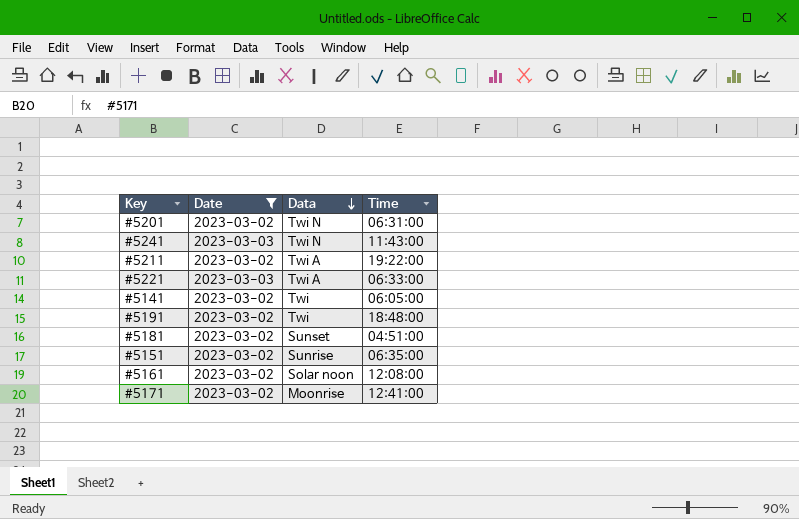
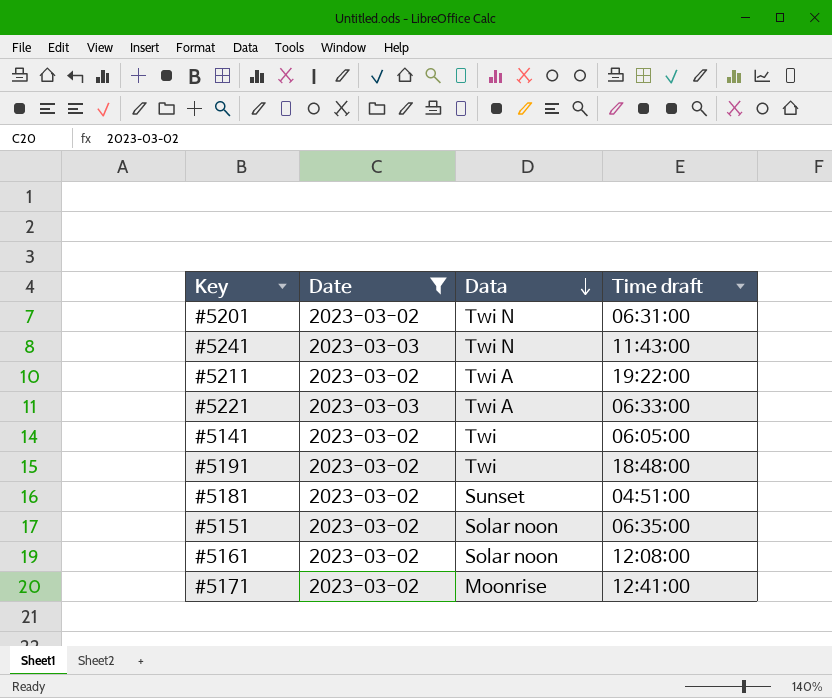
column name: Time -> Time draft
#5151 | Data: Sunrise -> Solar noon

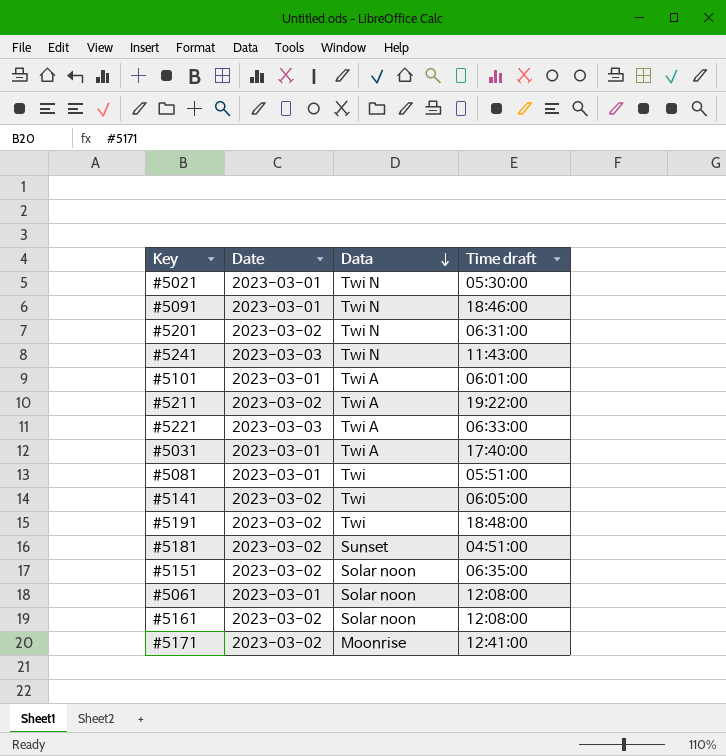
filter: Date != 2023-03-01 -> none

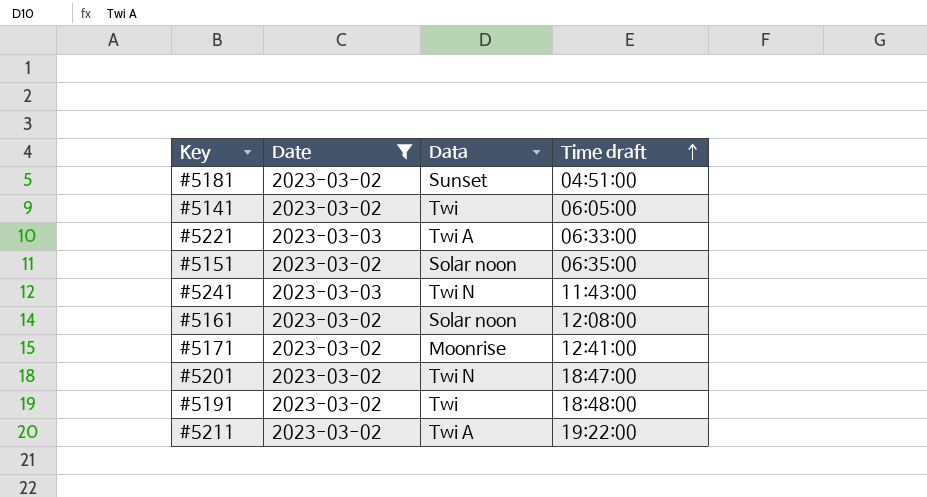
filter: none -> Date != 2023-03-01
row order: Data descending -> Time draft ascending
#5201 | Time draft: 06:31:00 -> 18:47:00

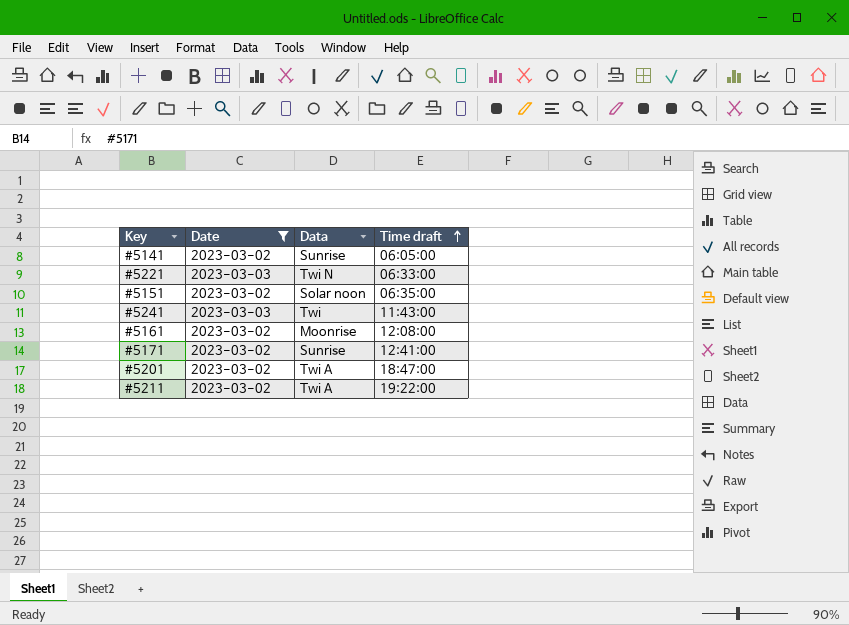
row #5181: 2023-03-02 | Sunset | 04:51:00 -> none
row #5191: 2023-03-02 | Twi | 18:48:00 -> none
#5141 | Data: Twi -> Sunrise
#5221 | Data: Twi A -> Twi N
#5241 | Data: Twi N -> Twi
#5161 | Data: Solar noon -> Moonrise
#5171 | Data: Moonrise -> Sunrise
#5201 | Data: Twi N -> Twi A

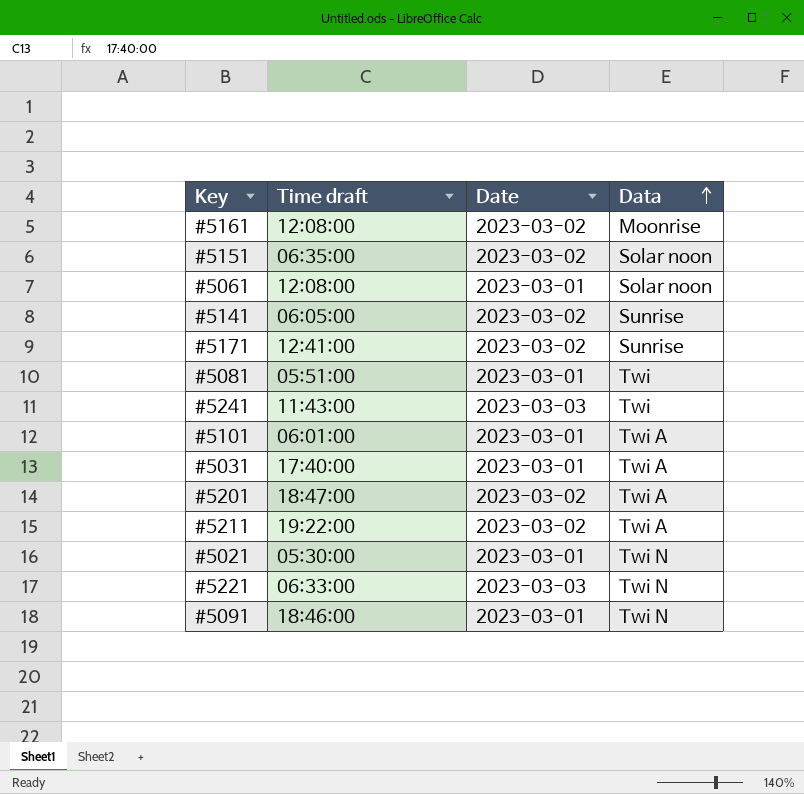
filter: Date != 2023-03-01 -> none
row order: Time draft ascending -> Data ascending
column Time draft | position: 4 -> 2

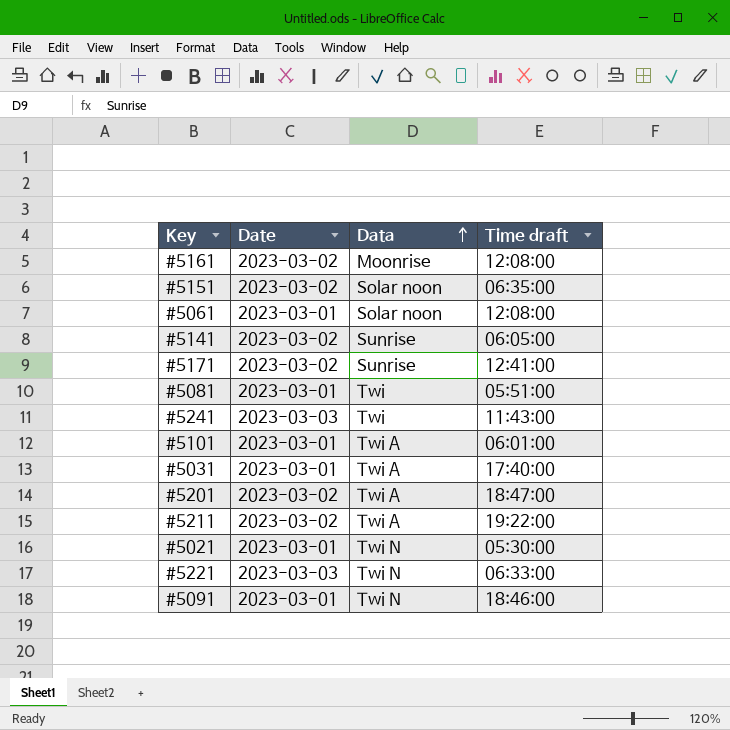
column Time draft | position: 2 -> 4

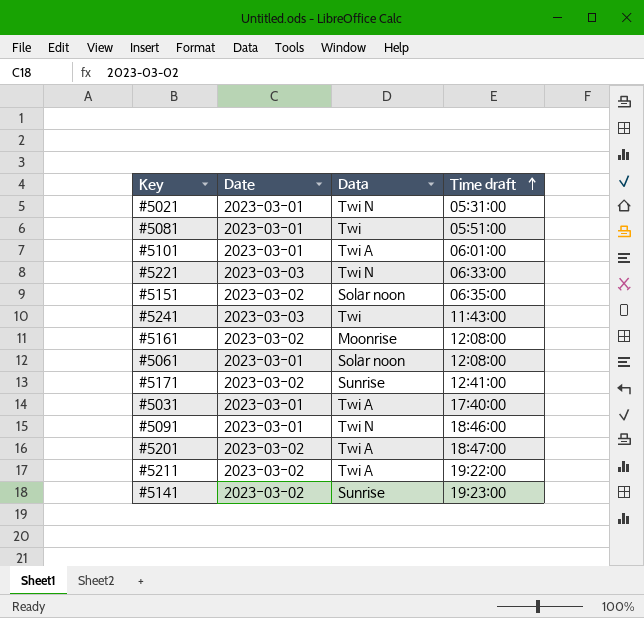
row order: Data ascending -> Time draft ascending
#5021 | Time draft: 05:30:00 -> 05:31:00
#5141 | Time draft: 06:05:00 -> 19:23:00

